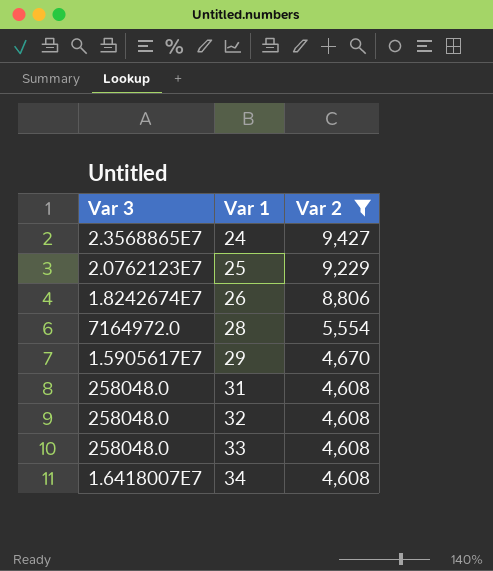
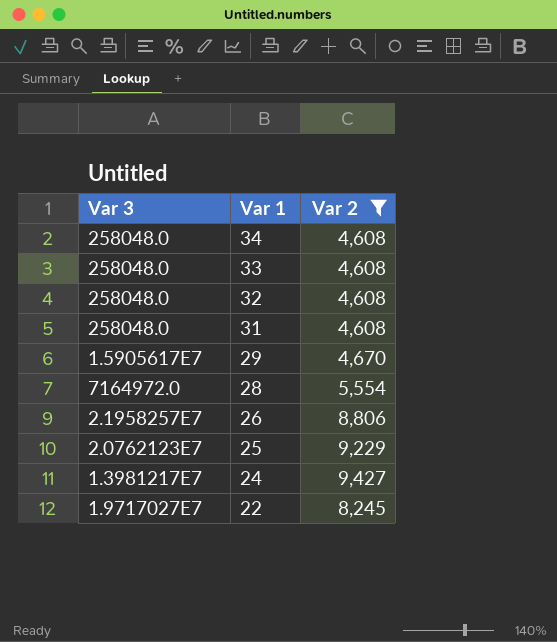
row order: Var 1 ascending -> Var 1 descending
34 | Var 3: 1.6418007E7 -> 258048.0
26 | Var 3: 1.8242674E7 -> 2.1958257E7
24 | Var 3: 2.3568865E7 -> 1.3981217E7
row 22: none -> 1.9717027E7 | 8,245

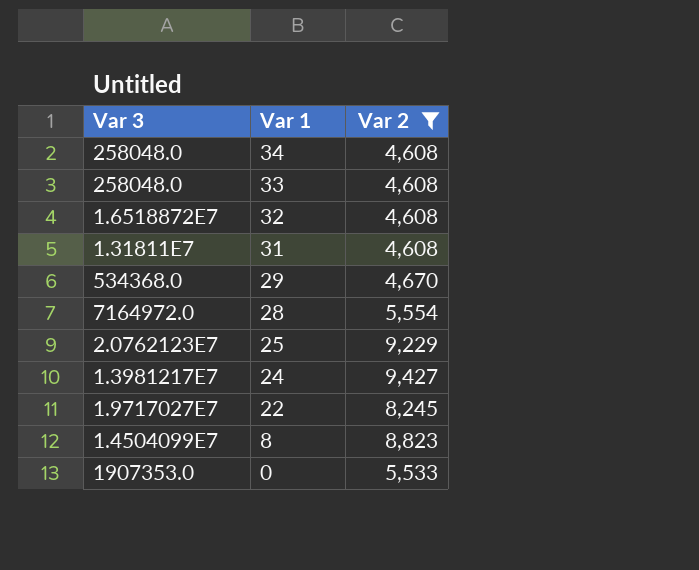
row 26: 2.1958257E7 | 8,806 -> none
32 | Var 3: 258048.0 -> 1.6518872E7
31 | Var 3: 258048.0 -> 1.31811E7
29 | Var 3: 1.5905617E7 -> 534368.0
row 8: none -> 1.4504099E7 | 8,823
row 0: none -> 1907353.0 | 5,533

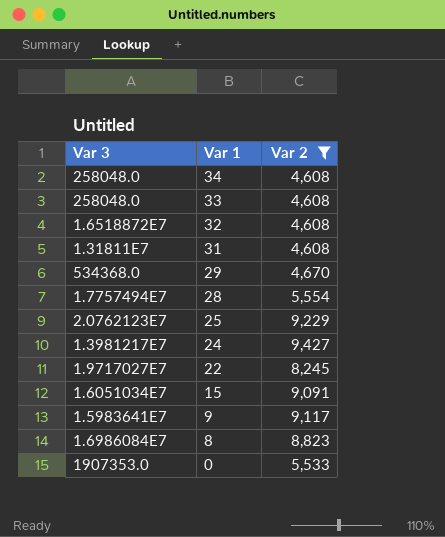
28 | Var 3: 7164972.0 -> 1.7757494E7
row 15: none -> 1.6051034E7 | 9,091
row 9: none -> 1.5983641E7 | 9,117
8 | Var 3: 1.4504099E7 -> 1.6986084E7

